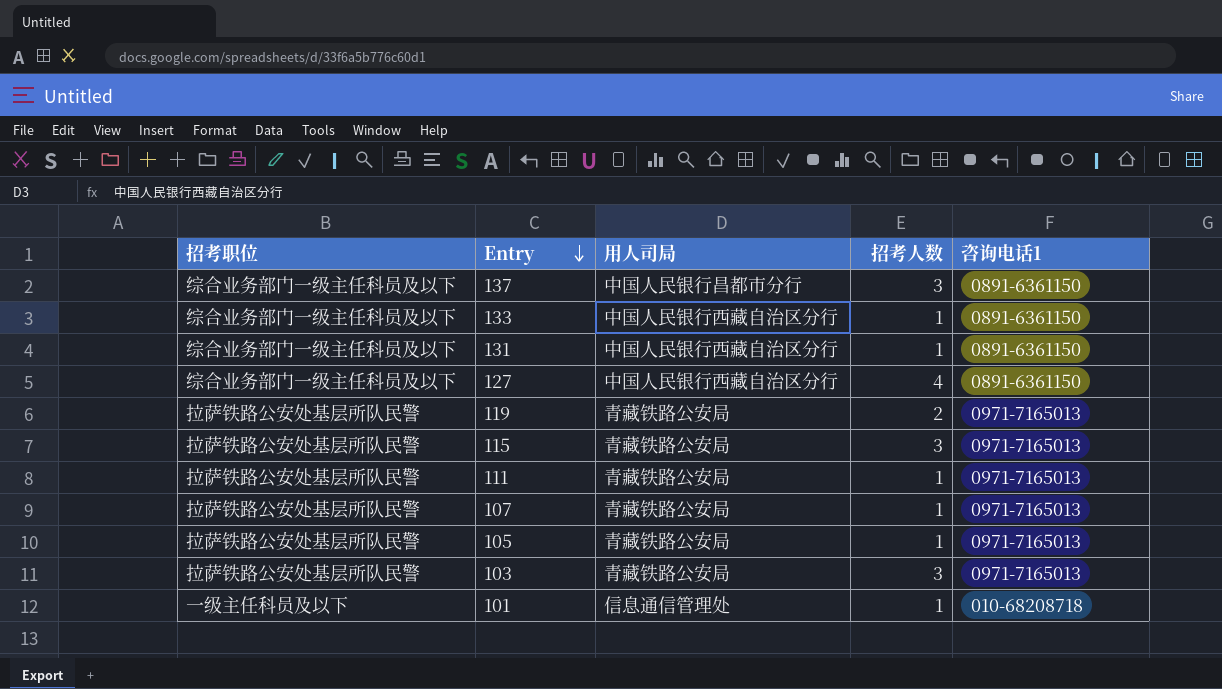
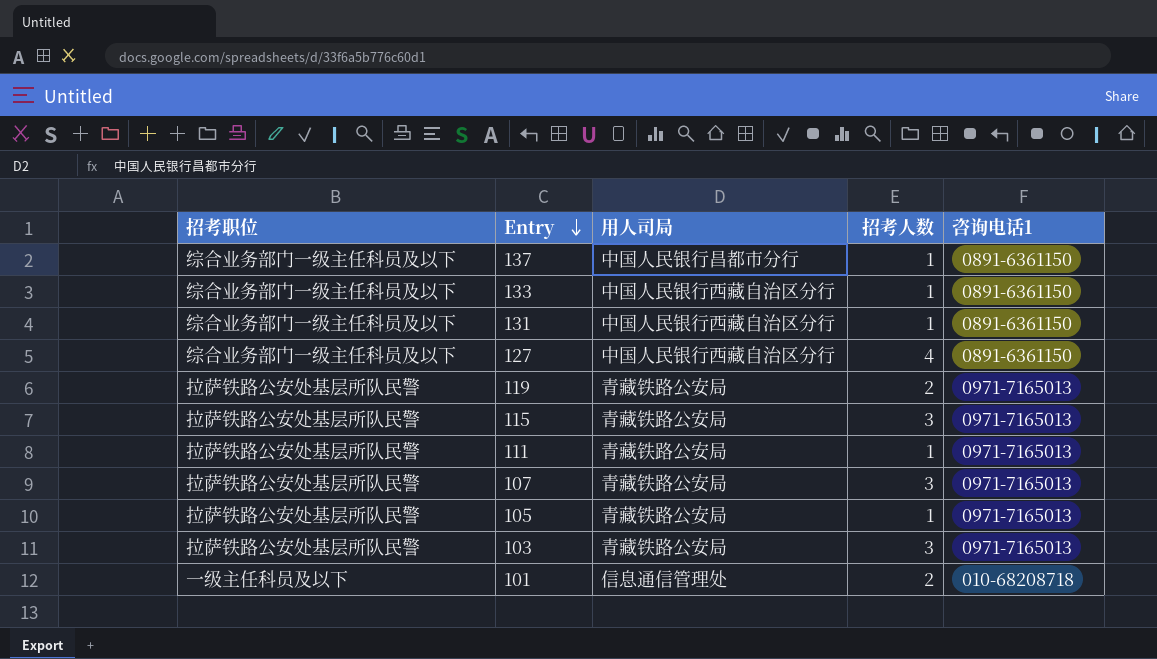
137 | 招考人数: 3 -> 1
107 | 招考人数: 1 -> 3
101 | 招考人数: 1 -> 2

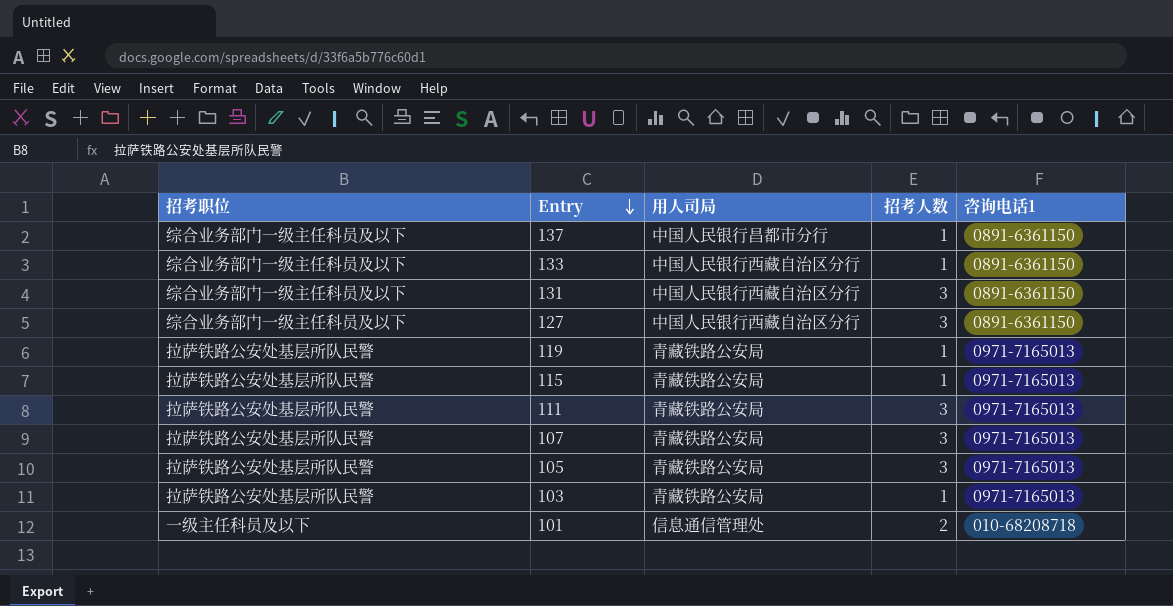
131 | 招考人数: 1 -> 3
127 | 招考人数: 4 -> 3
119 | 招考人数: 2 -> 1
115 | 招考人数: 3 -> 1
111 | 招考人数: 1 -> 3
105 | 招考人数: 1 -> 3
103 | 招考人数: 3 -> 1

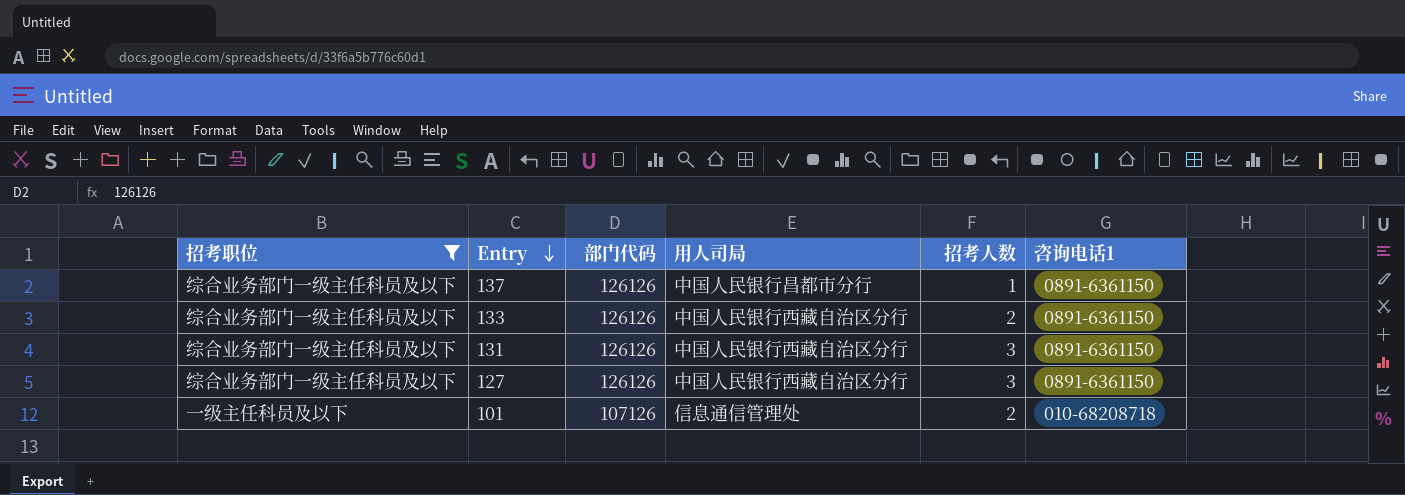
filter: none -> 招考职位 != 拉萨铁路公安处基层所队民警
column 部门代码 | position: none -> 3
133 | 招考人数: 1 -> 2

